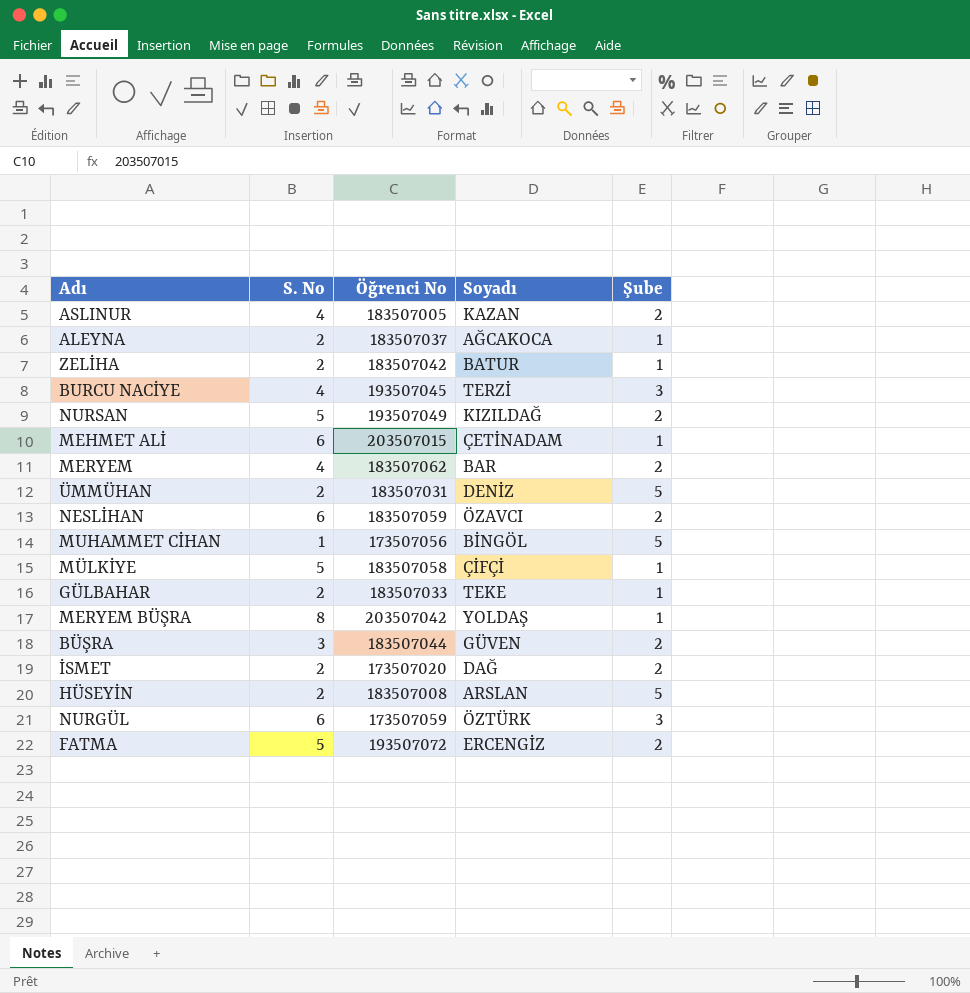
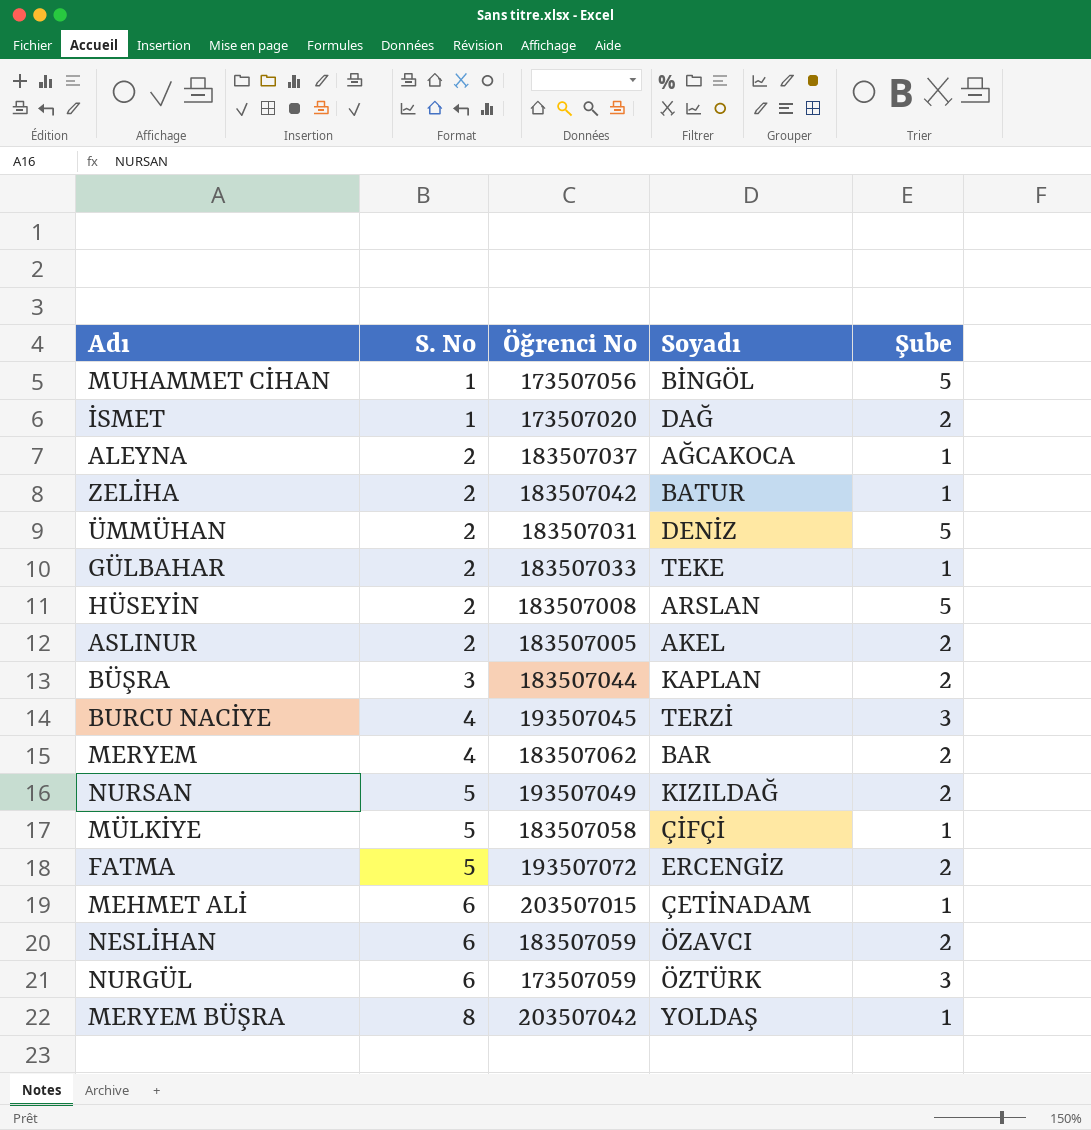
row order: none -> S. No ascending
İSMET | S. No: 2 -> 1
ASLINUR | S. No: 4 -> 2
ASLINUR | Soyadı: KAZAN -> AKEL
BÜŞRA | Soyadı: GÜVEN -> KAPLAN

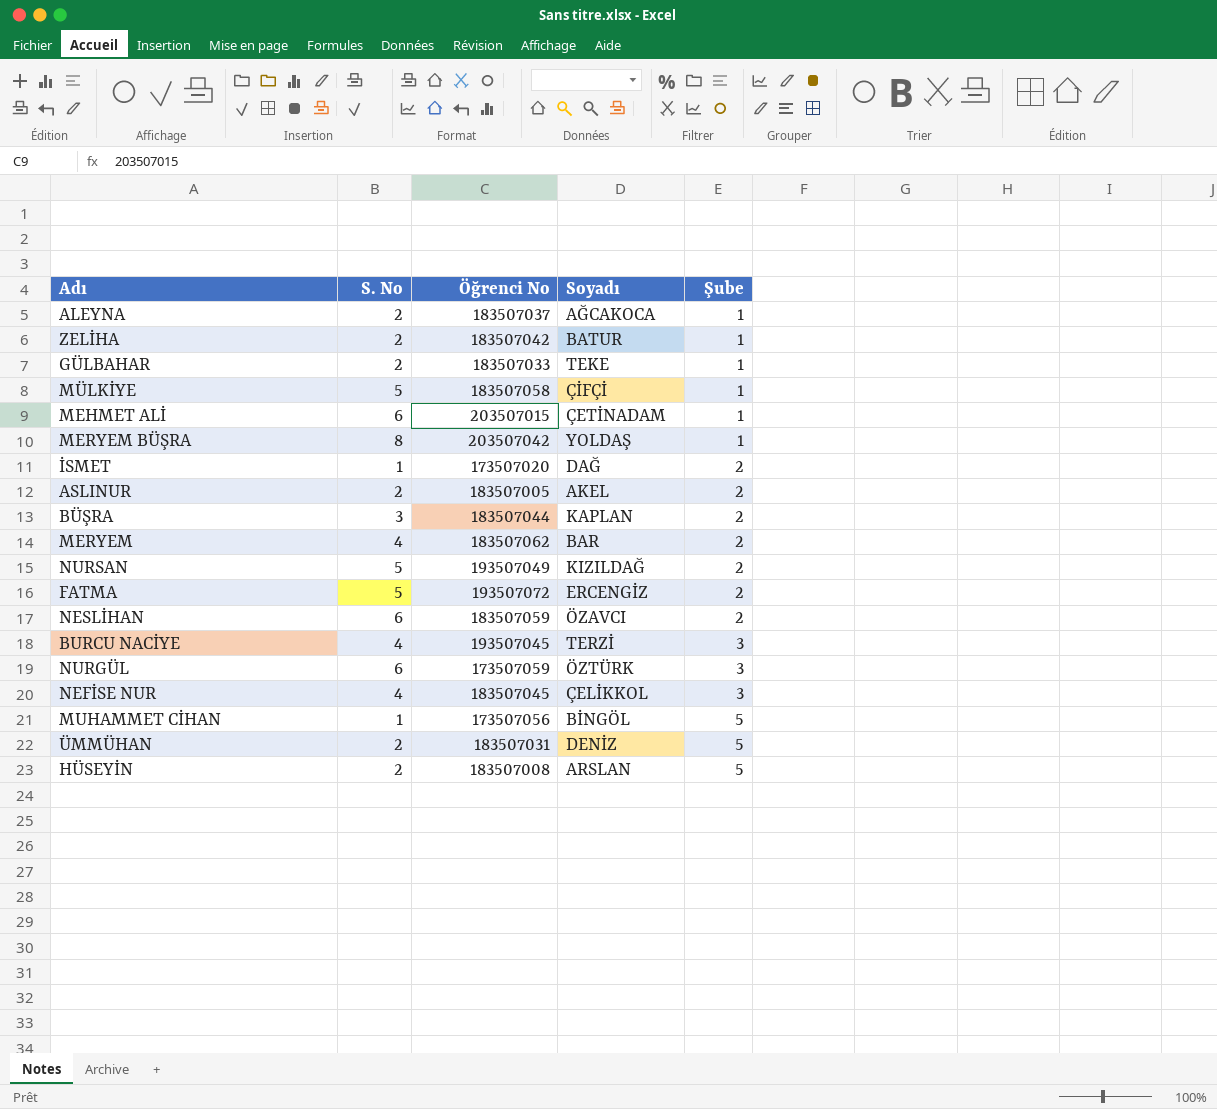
row order: S. No ascending -> Şube ascending
row NEFİSE NUR: none -> 4 | 183507045 | ÇELİKKOL | 3

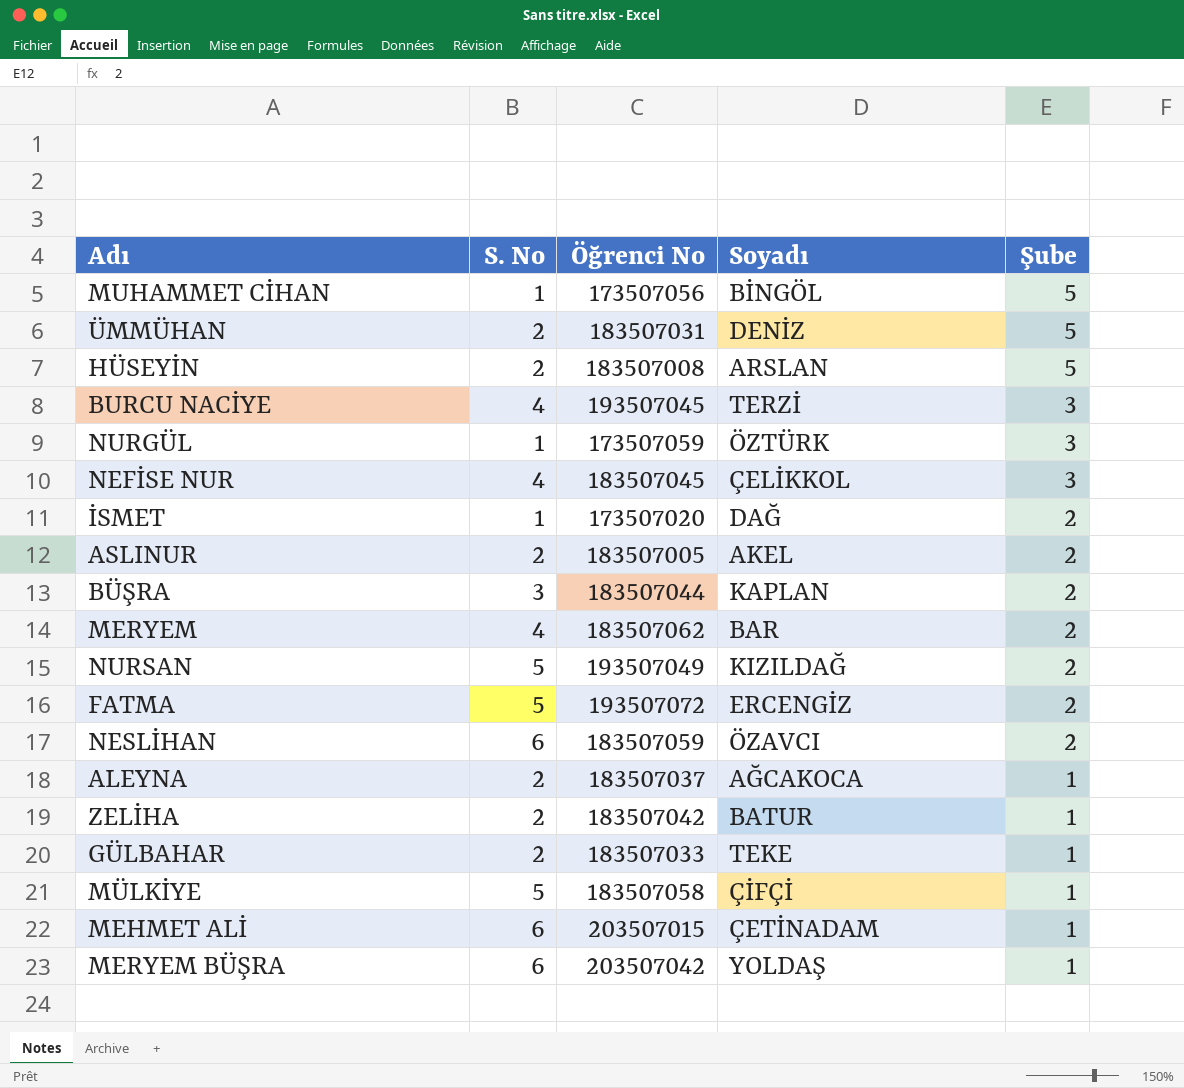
row order: Şube ascending -> Şube descending
NURGÜL | S. No: 6 -> 1
MERYEM BÜŞRA | S. No: 8 -> 6

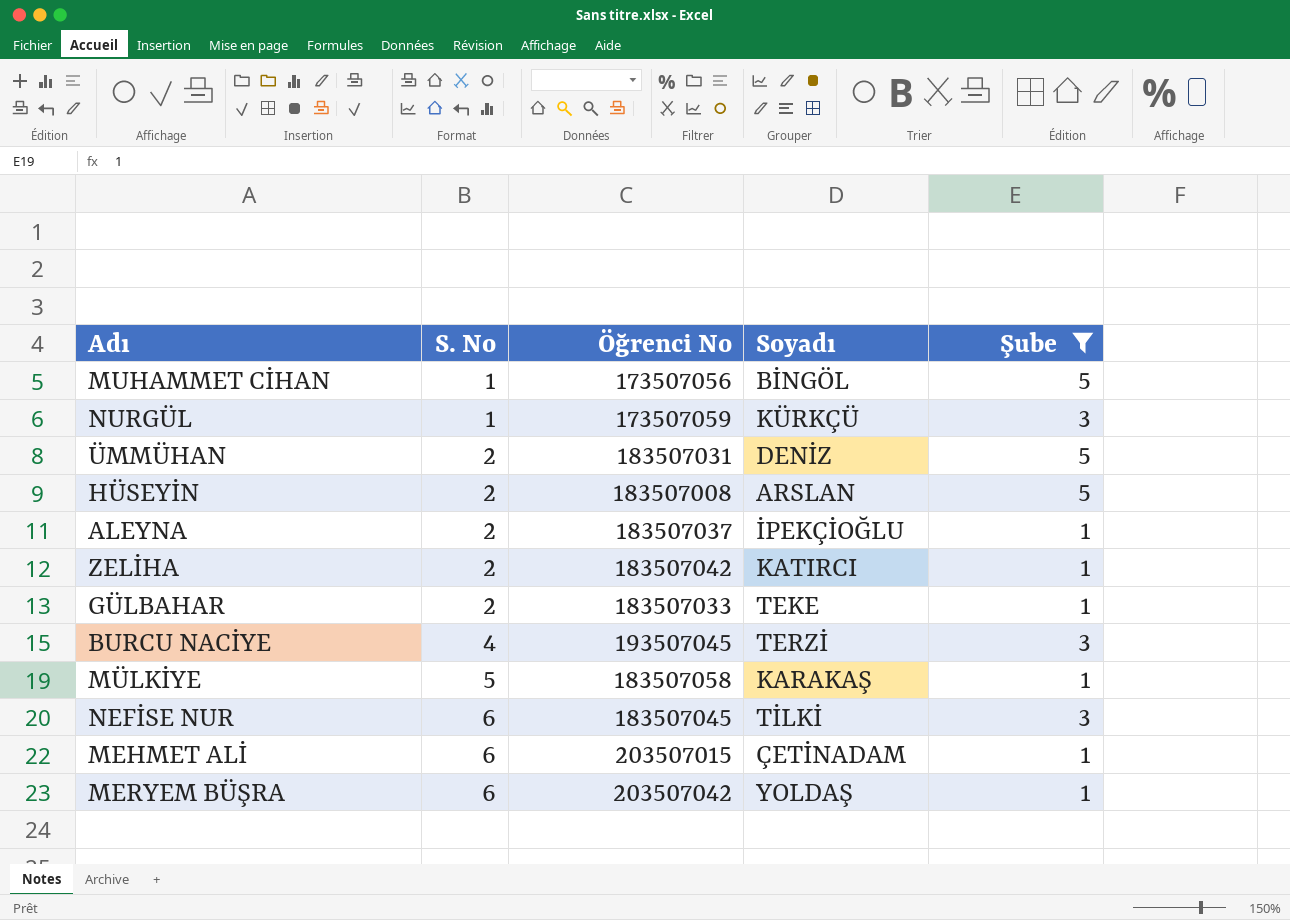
filter: none -> Şube != 2
row order: Şube descending -> S. No ascending
NURGÜL | Soyadı: ÖZTÜRK -> KÜRKÇÜ
ALEYNA | Soyadı: AĞCAKOCA -> İPEKÇİOĞLU
ZELİHA | Soyadı: BATUR -> KATIRCI
MÜLKİYE | Soyadı: ÇİFÇİ -> KARAKAŞ
NEFİSE NUR | S. No: 4 -> 6
NEFİSE NUR | Soyadı: ÇELİKKOL -> TİLKİ

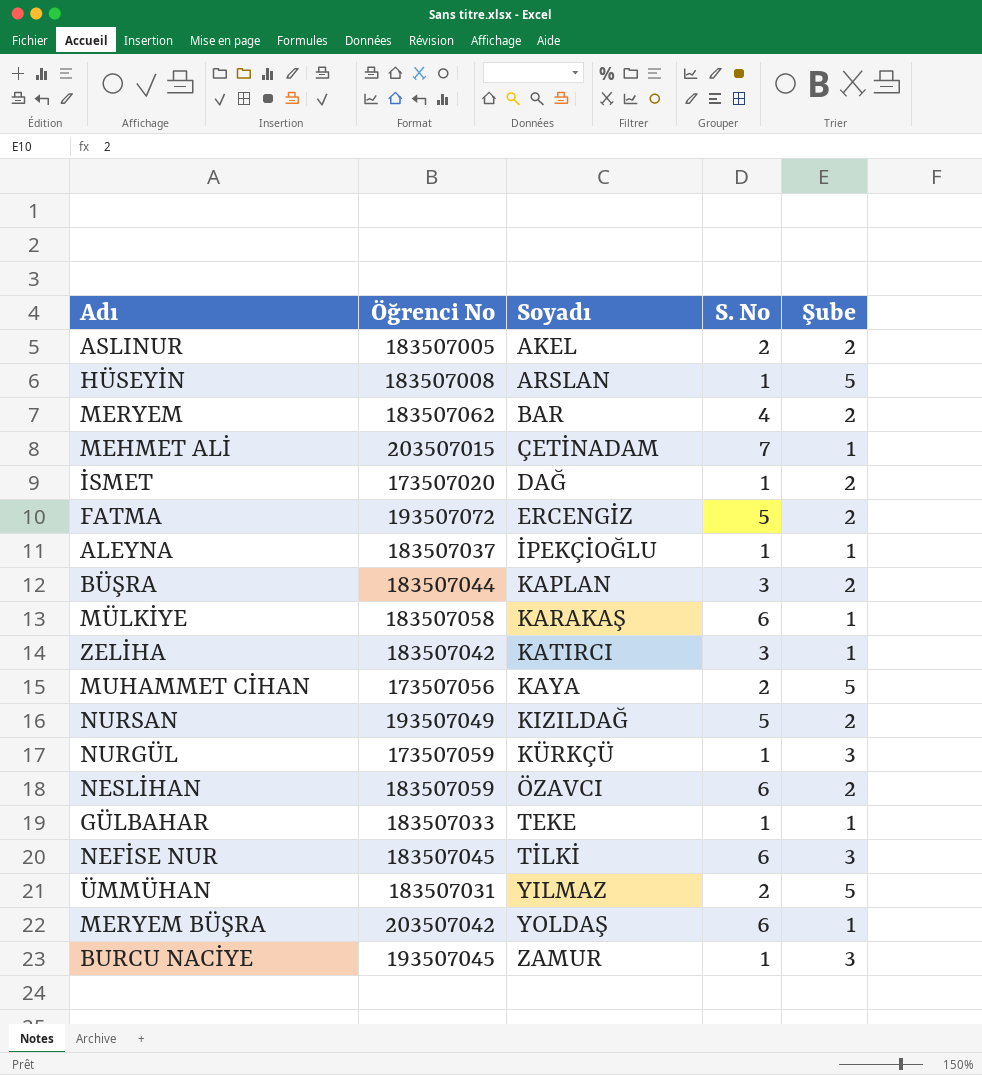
filter: Şube != 2 -> none
row order: S. No ascending -> Soyadı ascending
column S. No | position: 2 -> 4
HÜSEYİN | S. No: 2 -> 1
MEHMET ALİ | S. No: 6 -> 7
ALEYNA | S. No: 2 -> 1
MÜLKİYE | S. No: 5 -> 6
ZELİHA | S. No: 2 -> 3
MUHAMMET CİHAN | Soyadı: BİNGÖL -> KAYA
MUHAMMET CİHAN | S. No: 1 -> 2
GÜLBAHAR | S. No: 2 -> 1
ÜMMÜHAN | Soyadı: DENİZ -> YILMAZ
BURCU NACİYE | Soyadı: TERZİ -> ZAMUR
BURCU NACİYE | S. No: 4 -> 1

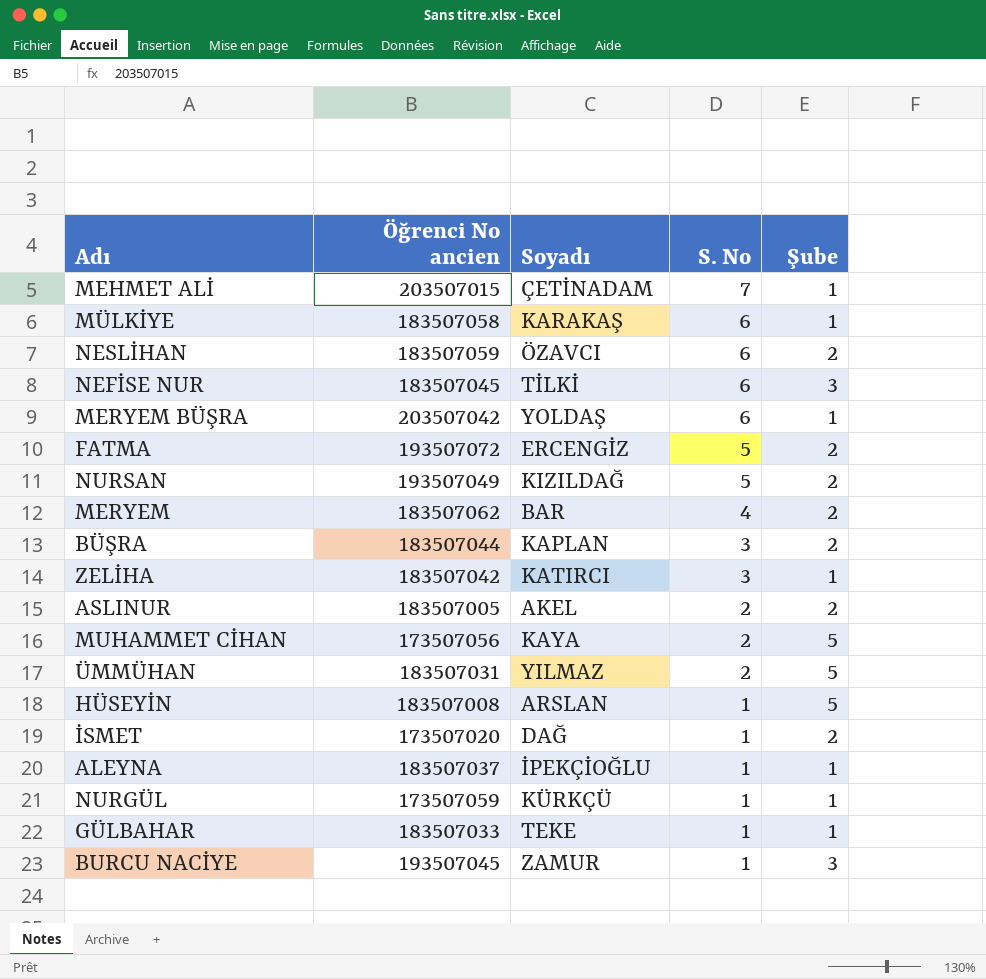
row order: Soyadı ascending -> S. No descending
column name: Öğrenci No -> Öğrenci No ancien
NURGÜL | Şube: 3 -> 1

